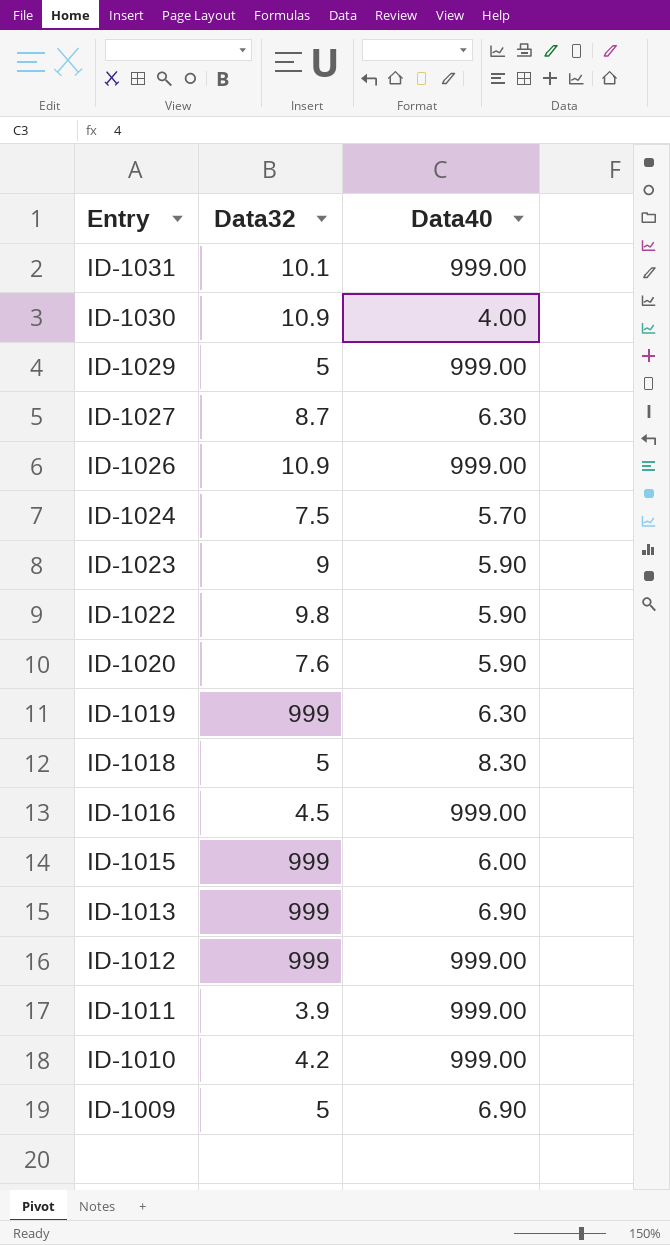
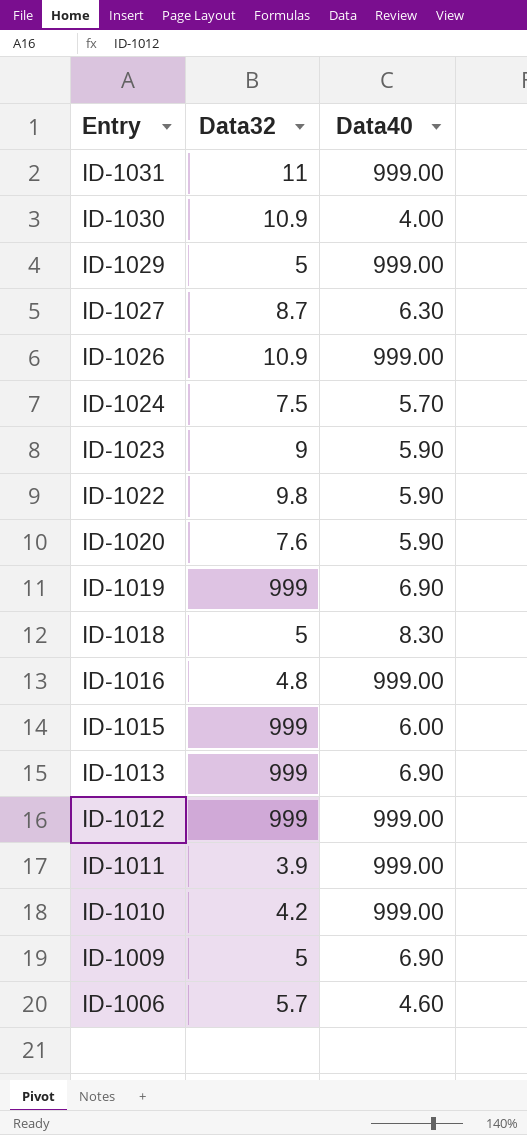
ID-1031 | Data32: 10.1 -> 11
ID-1019 | Data40: 6.30 -> 6.90
ID-1016 | Data32: 4.5 -> 4.8
row ID-1006: none -> 5.7 | 4.60

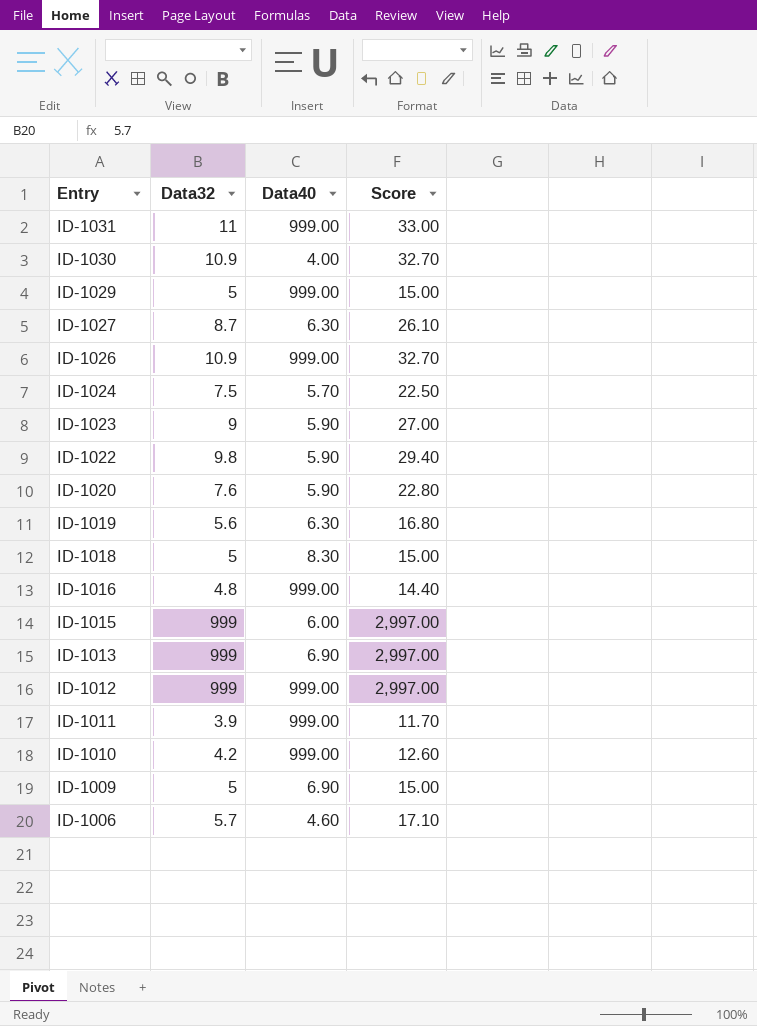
column Score | formula: none -> [Data32] * 3
ID-1019 | Data32: 999 -> 5.6
ID-1019 | Data40: 6.90 -> 6.30

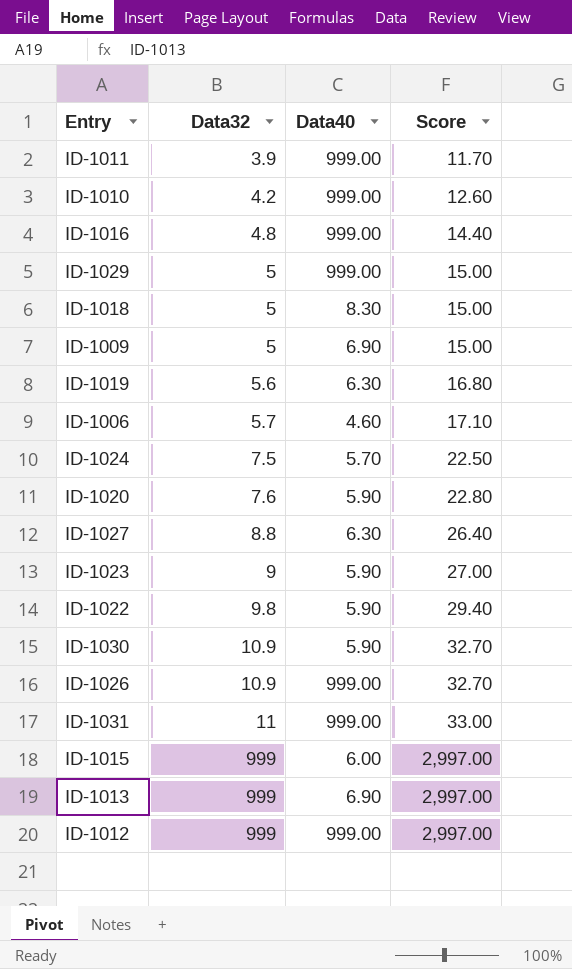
row order: Entry descending -> Data32 ascending
ID-1027 | Data32: 8.7 -> 8.8
ID-1027 | Score: 26.10 -> 26.40
ID-1030 | Data40: 4.00 -> 5.90

